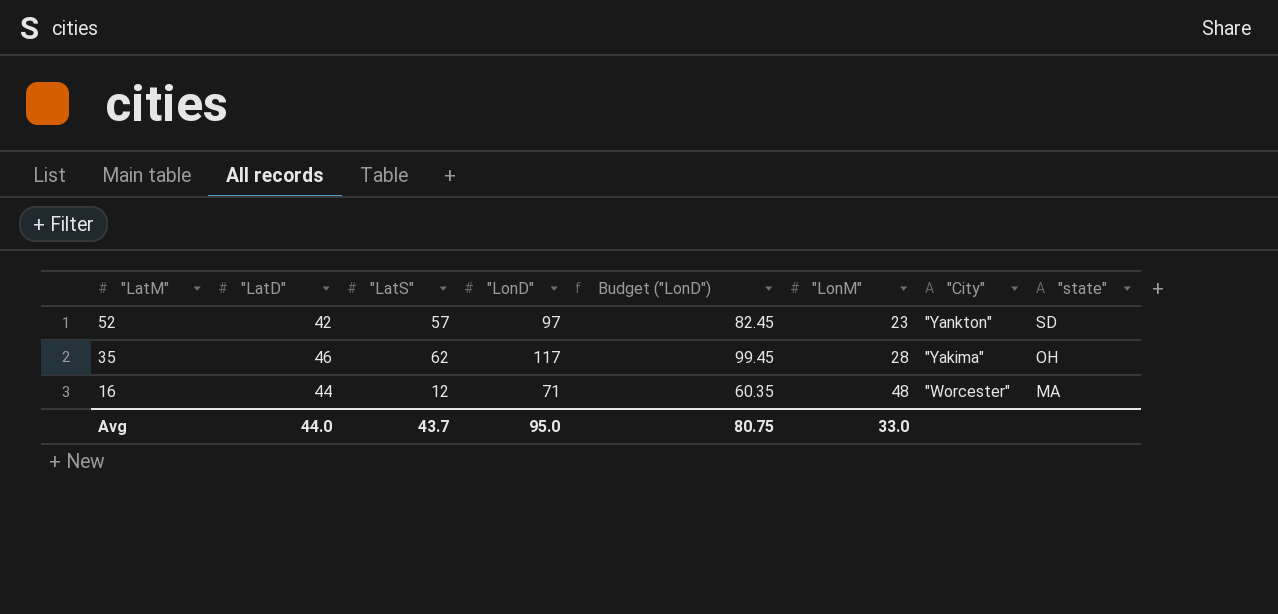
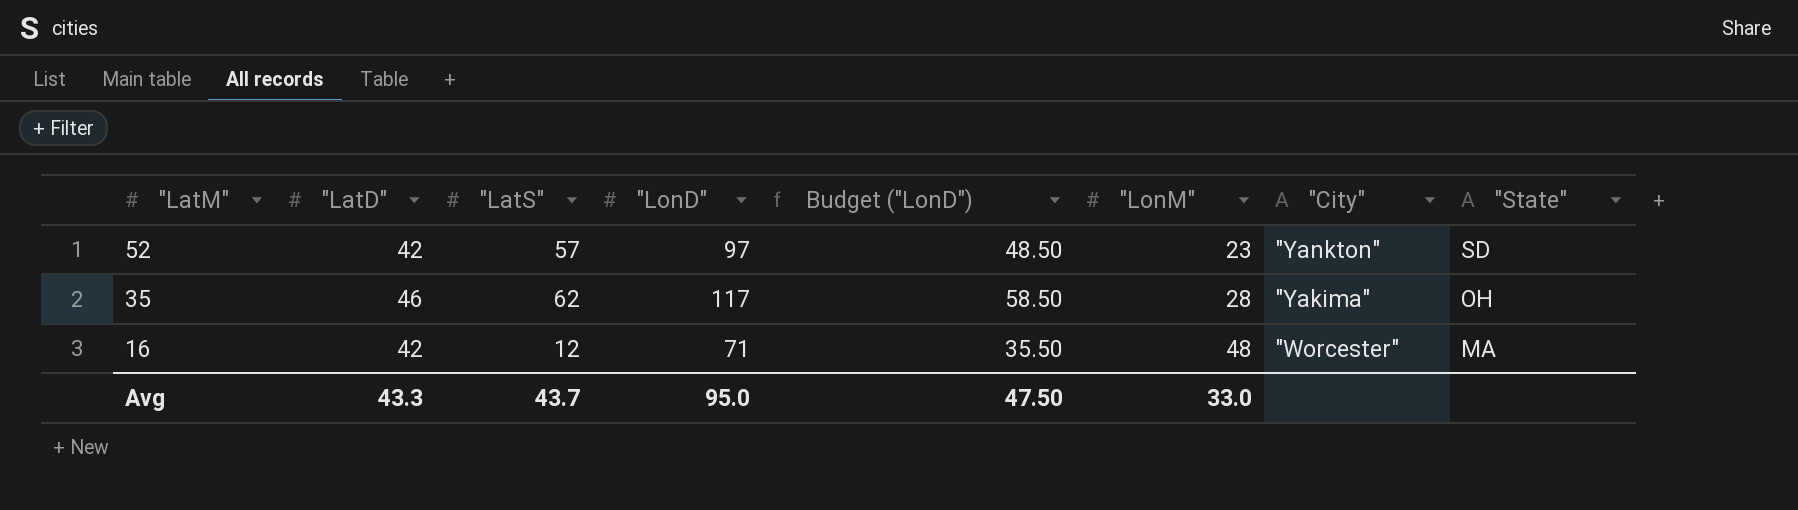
column Budget ("LonD") | formula: ["LonD"] * 0.85 -> ["LonD"] * 0.5
column name: "state" -> "State"
16 | "LatD": 44 -> 42
Avg | "LatD": 44.0 -> 43.3
Avg | Budget ("LonD"): 80.75 -> 47.50

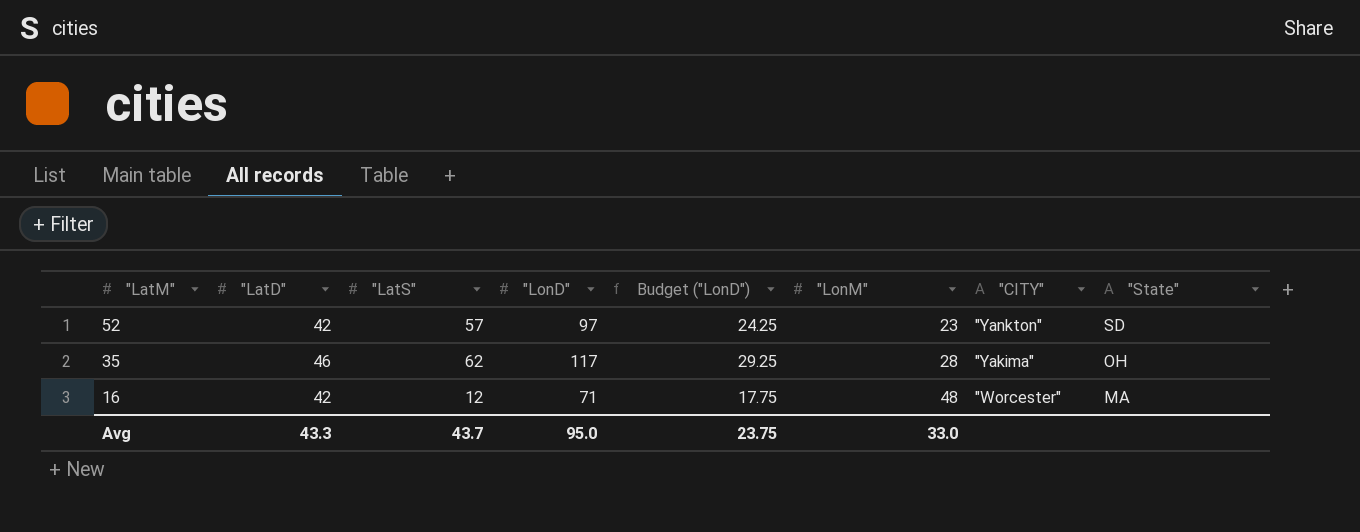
column Budget ("LonD") | formula: ["LonD"] * 0.5 -> ["LonD"] * 0.25
column name: "City" -> "CITY"
Avg | Budget ("LonD"): 47.50 -> 23.75

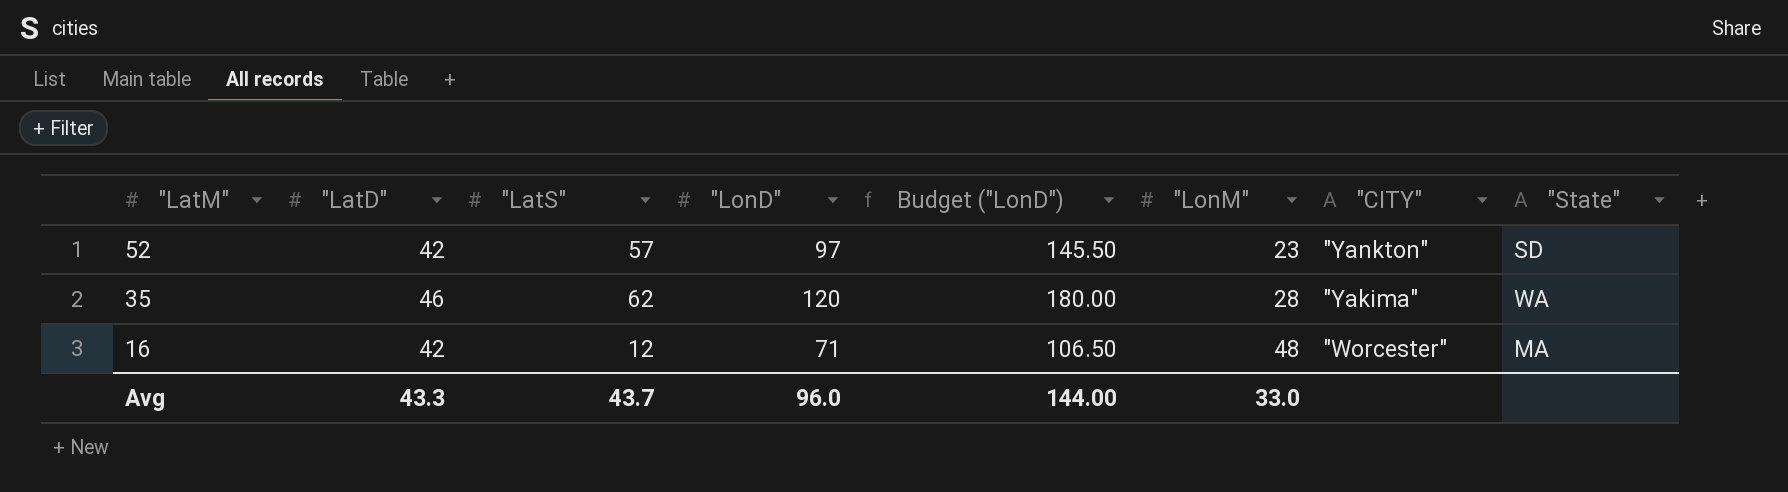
column Budget ("LonD") | formula: ["LonD"] * 0.25 -> ["LonD"] * 1.5
35 | "LonD": 117 -> 120
35 | "State": OH -> WA
Avg | "LonD": 95.0 -> 96.0
Avg | Budget ("LonD"): 23.75 -> 144.00

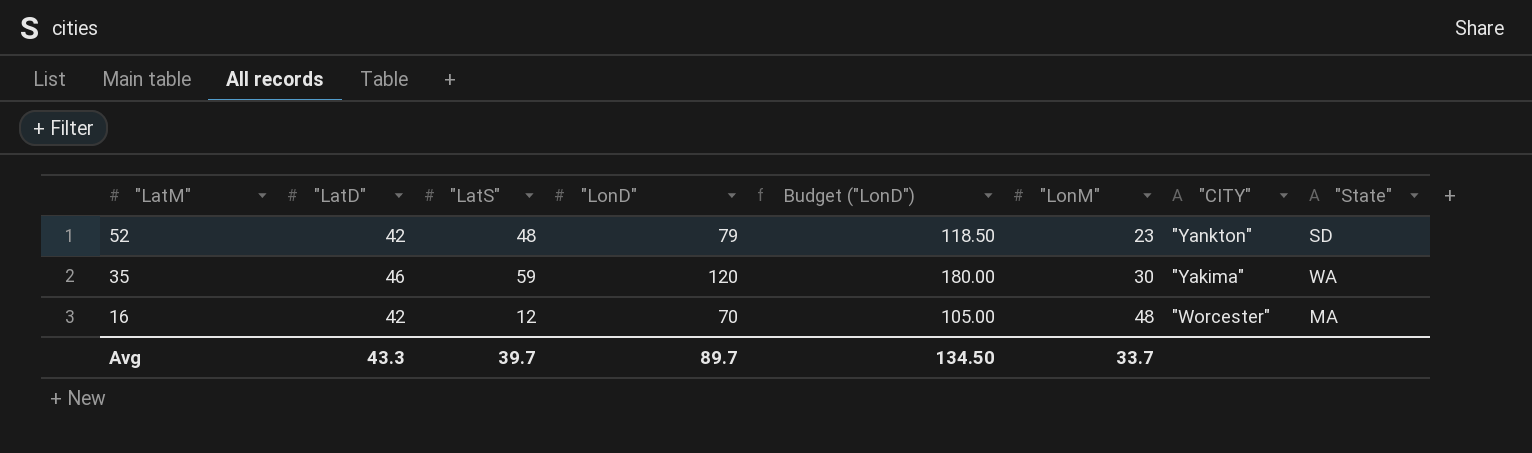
52 | "LatS": 57 -> 48
52 | "LonD": 97 -> 79
52 | Budget ("LonD"): 145.50 -> 118.50
35 | "LatS": 62 -> 59
35 | "LonM": 28 -> 30
16 | "LonD": 71 -> 70
16 | Budget ("LonD"): 106.50 -> 105.00
Avg | "LatS": 43.7 -> 39.7
Avg | "LonD": 96.0 -> 89.7
Avg | Budget ("LonD"): 144.00 -> 134.50
Avg | "LonM": 33.0 -> 33.7

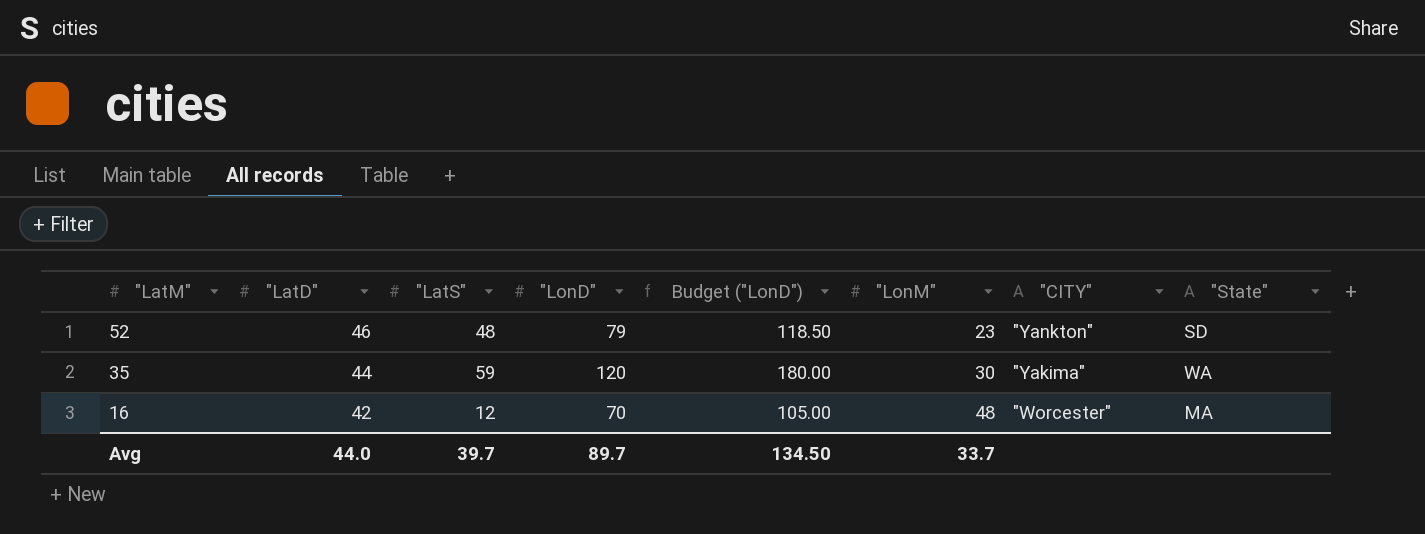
52 | "LatD": 42 -> 46
35 | "LatD": 46 -> 44
Avg | "LatD": 43.3 -> 44.0

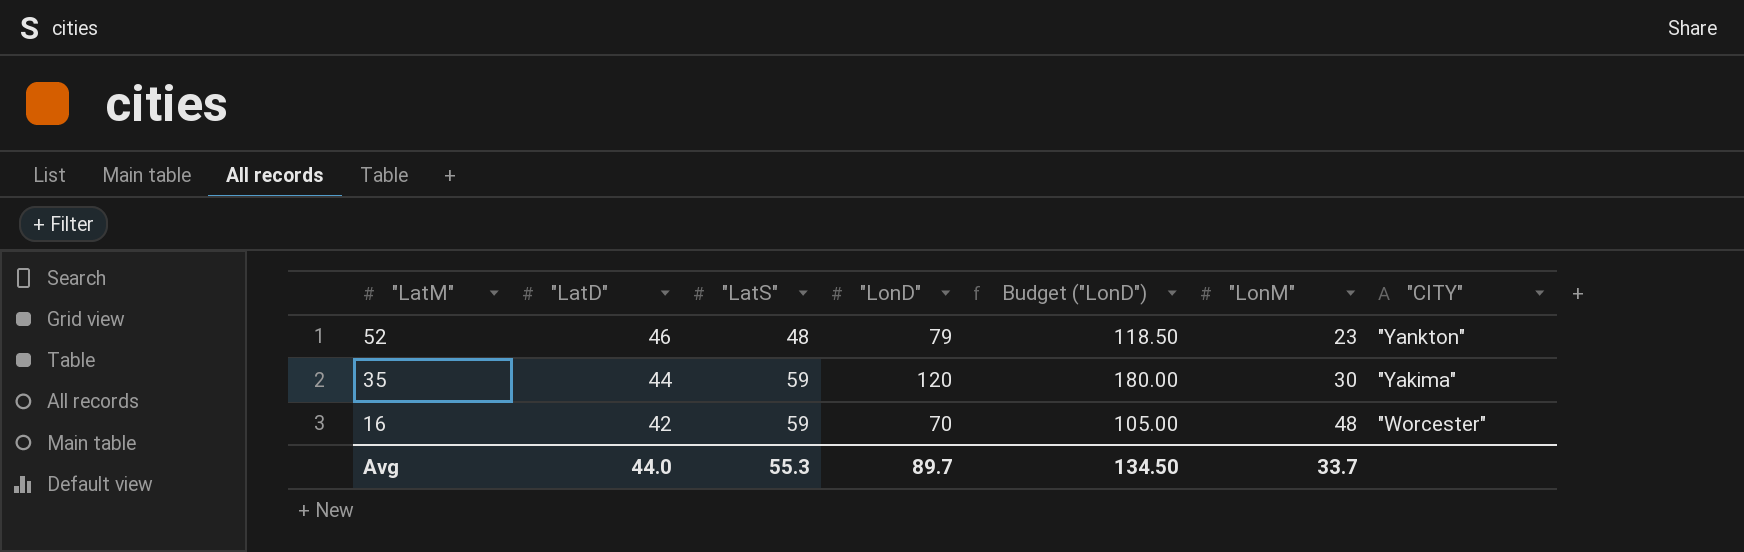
column "State" | position: 8 -> none
16 | "LatS": 12 -> 59
Avg | "LatS": 39.7 -> 55.3

